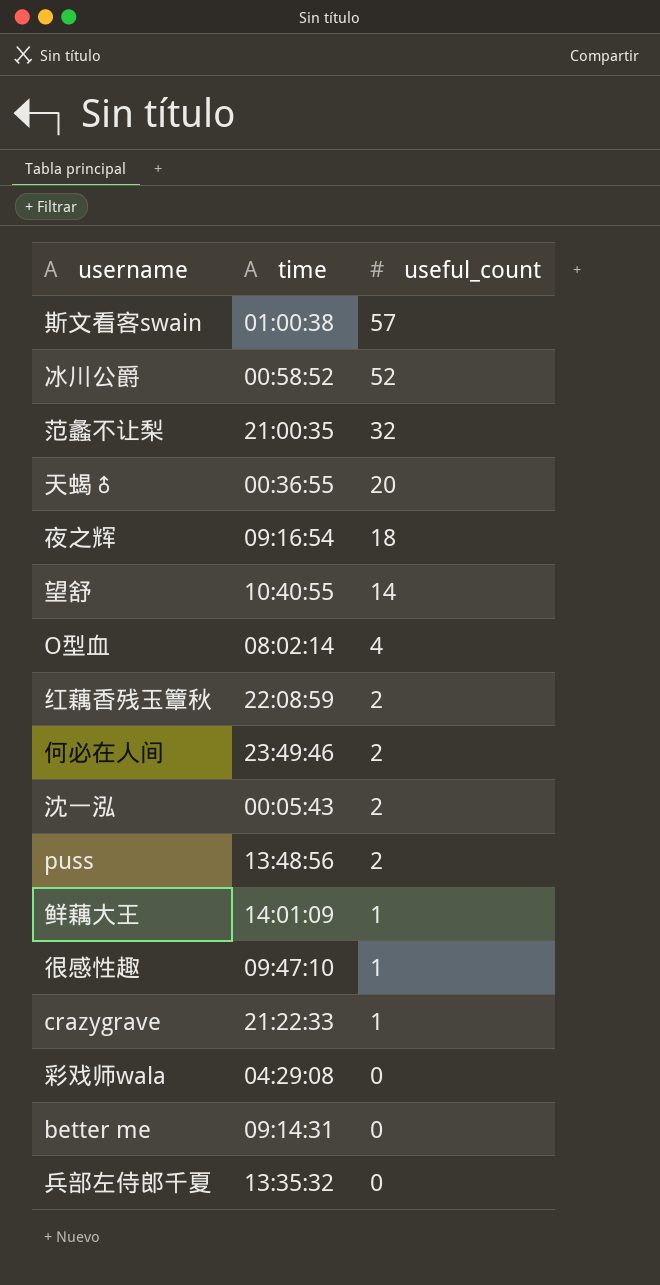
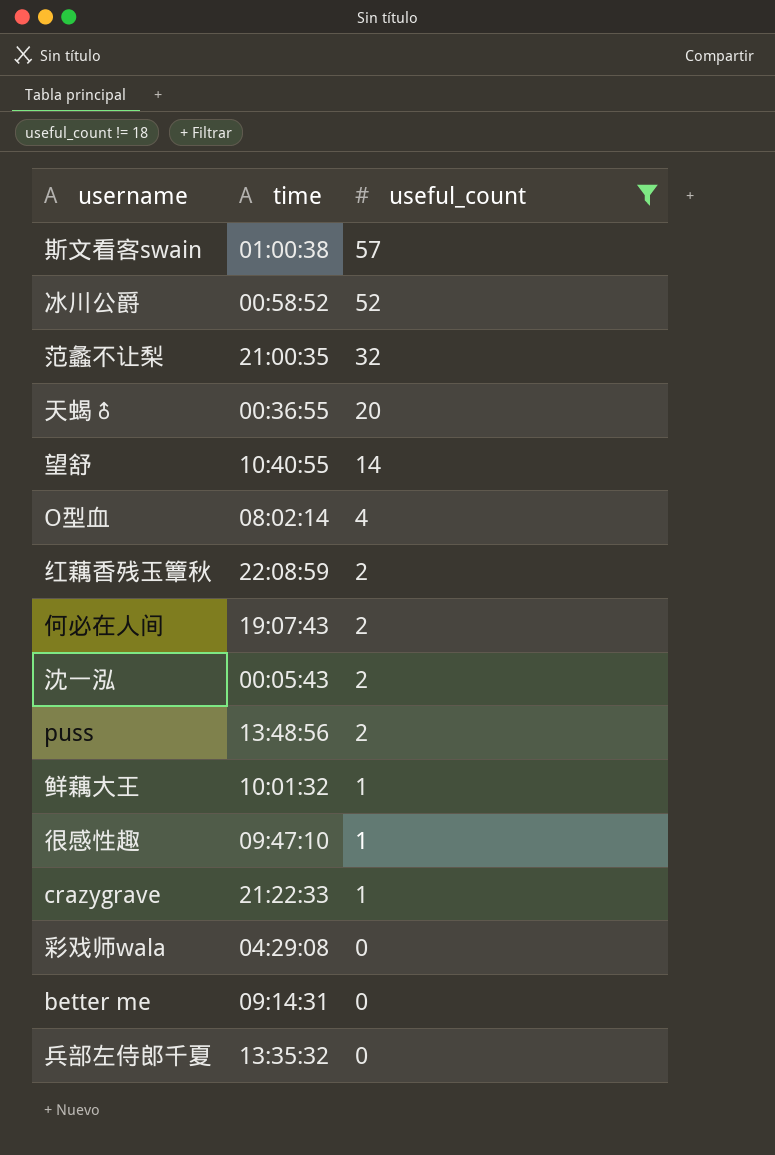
filter: none -> useful_count != 18
何必在人间 | time: 23:49:46 -> 19:07:43
鲜藕大王 | time: 14:01:09 -> 10:01:32

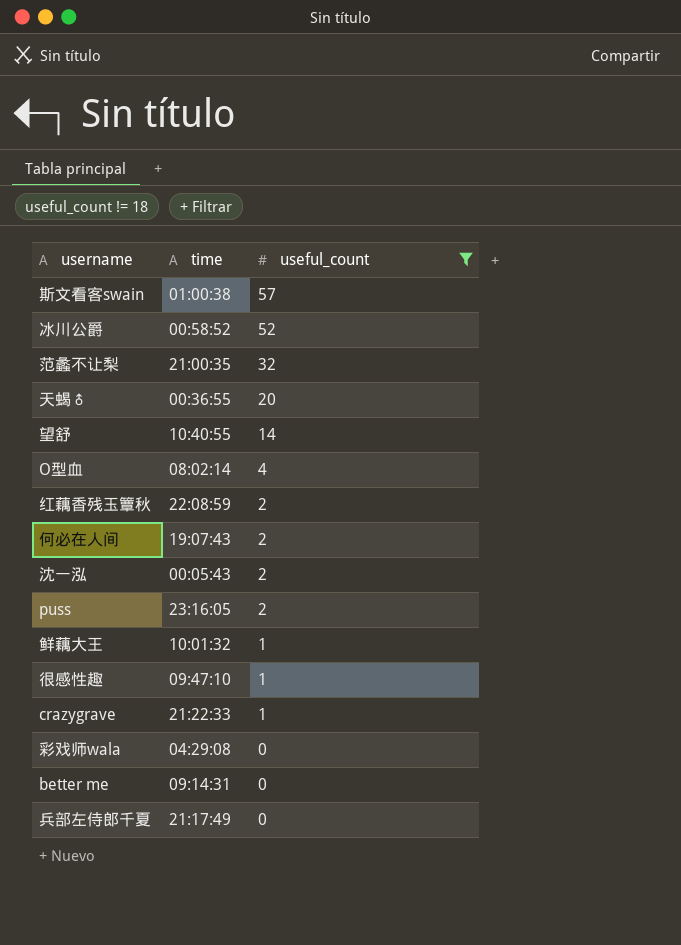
puss | time: 13:48:56 -> 23:16:05
兵部左侍郎千夏 | time: 13:35:32 -> 21:17:49

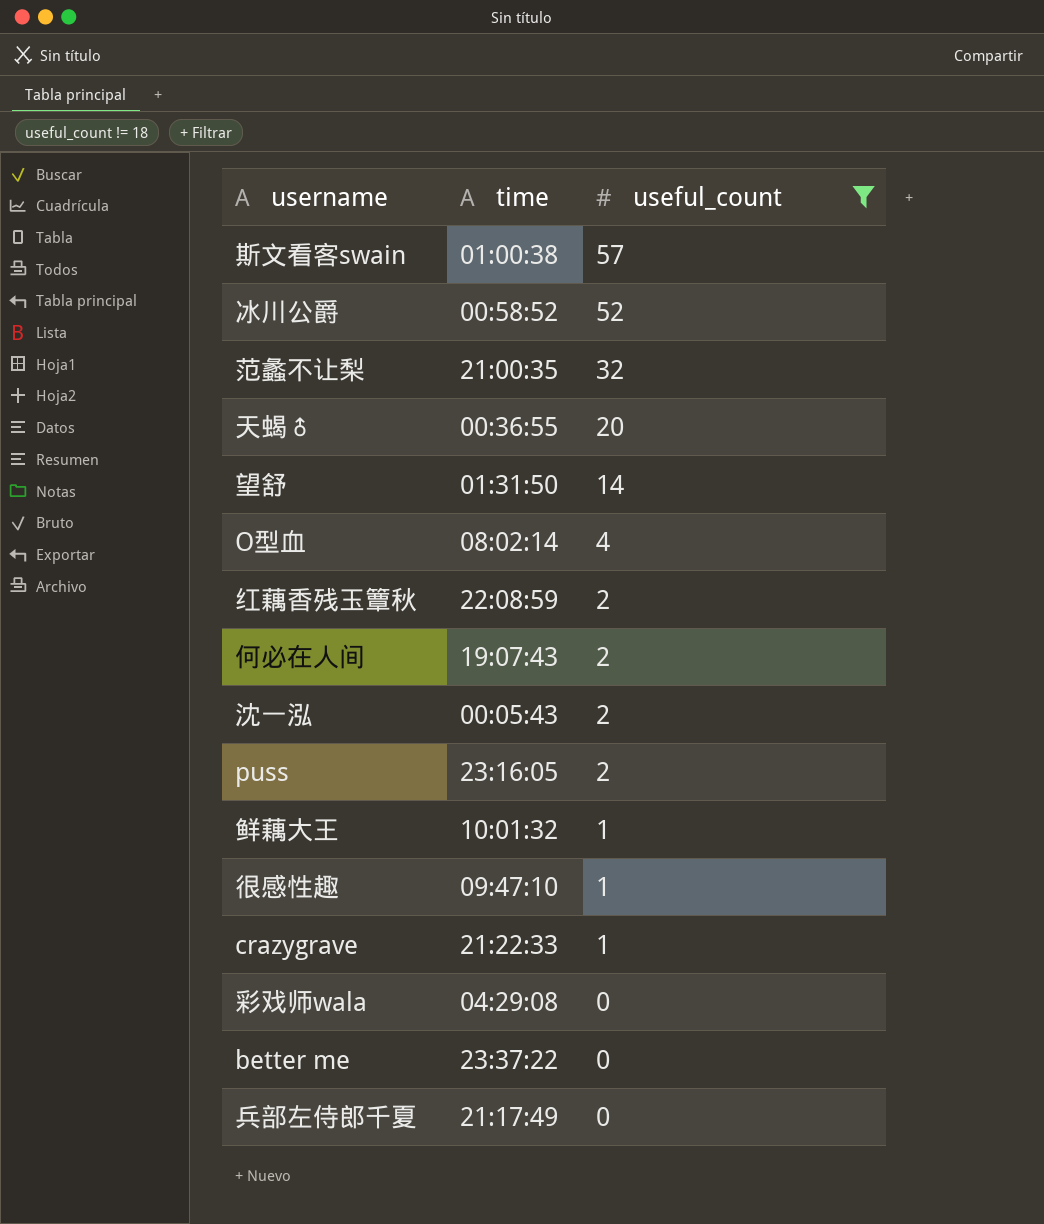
望舒 | time: 10:40:55 -> 01:31:50
better me | time: 09:14:31 -> 23:37:22

